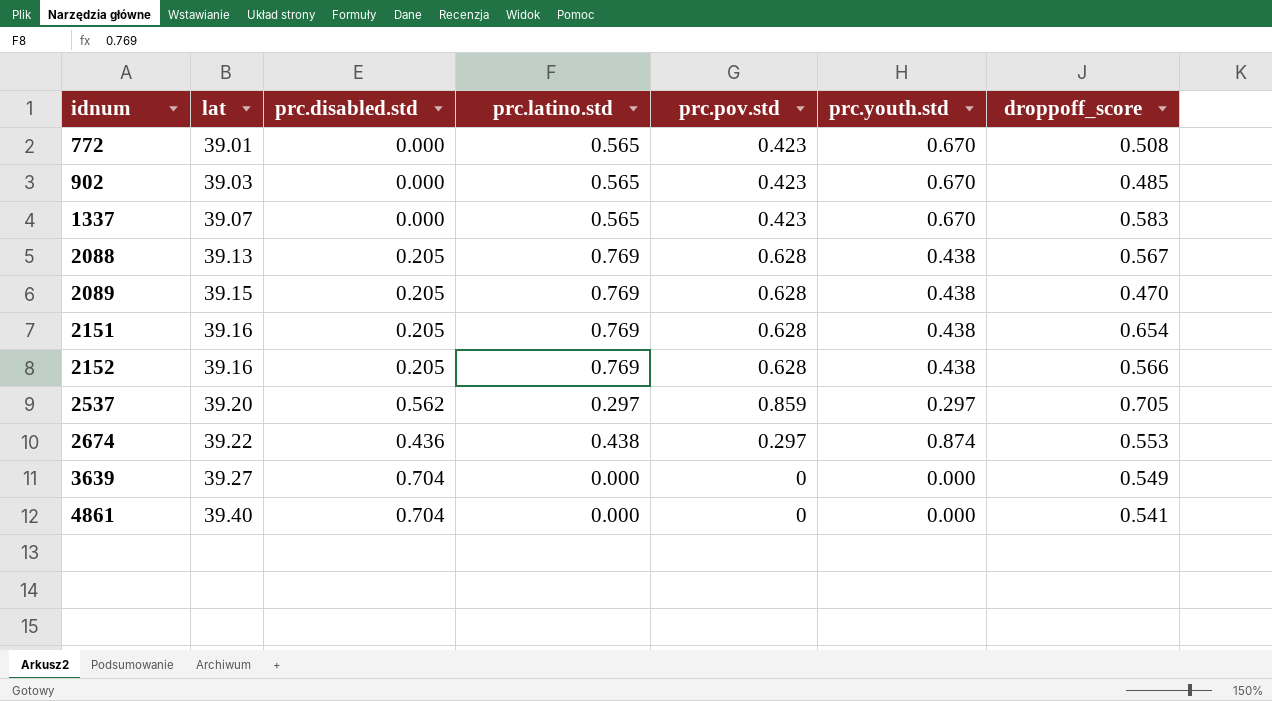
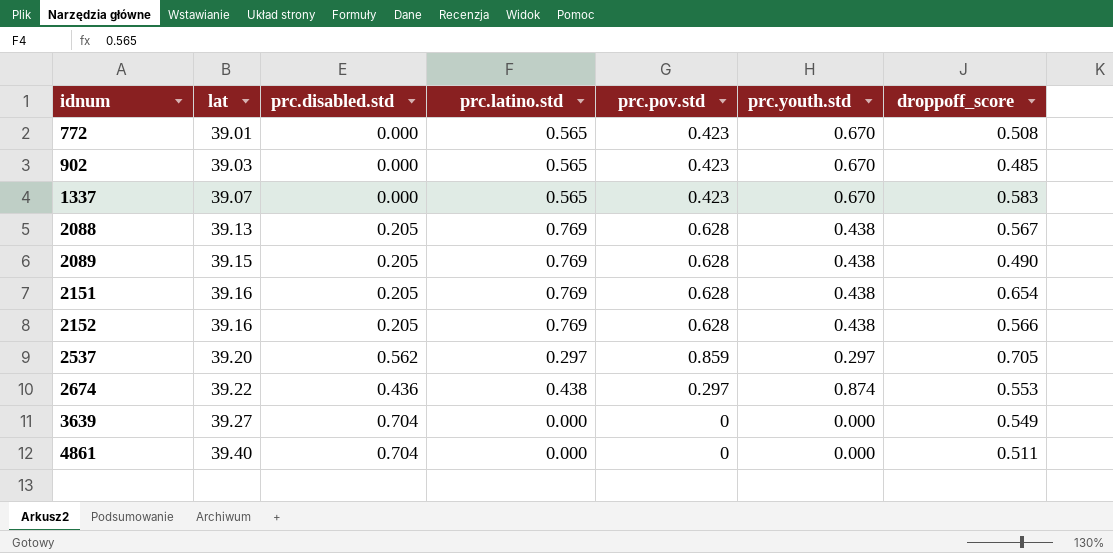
2089 | droppoff_score: 0.470 -> 0.490
4861 | droppoff_score: 0.541 -> 0.511

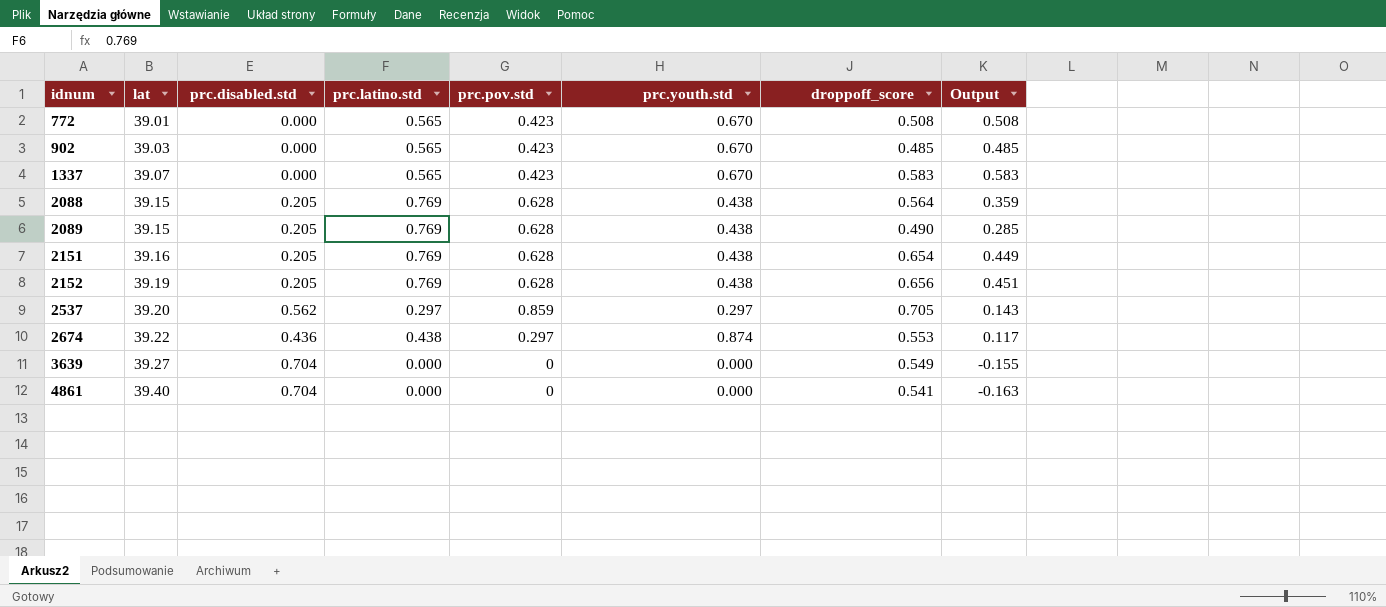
column Output | formula: none -> [droppoff_score] - [prc.disabled.std]
2088 | lat: 39.13 -> 39.15
2088 | droppoff_score: 0.567 -> 0.564
2152 | lat: 39.16 -> 39.19
2152 | droppoff_score: 0.566 -> 0.656
4861 | droppoff_score: 0.511 -> 0.541

